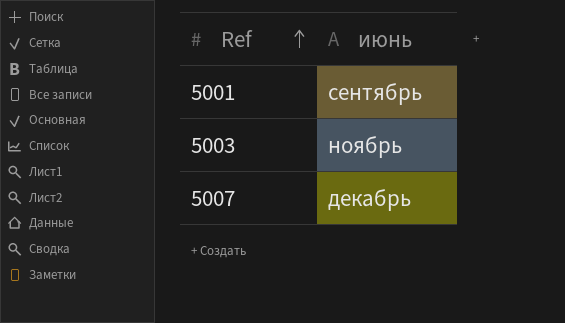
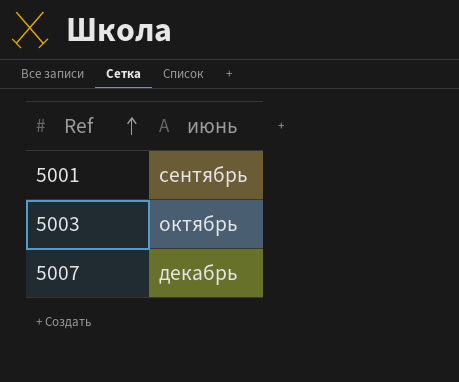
5003 | июнь: ноябрь -> октябрь

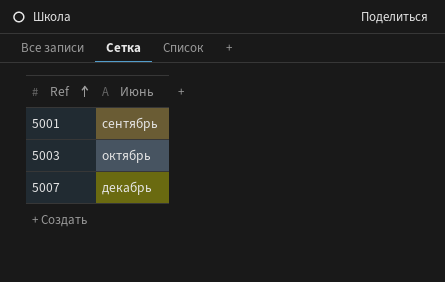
column name: июнь -> Июнь

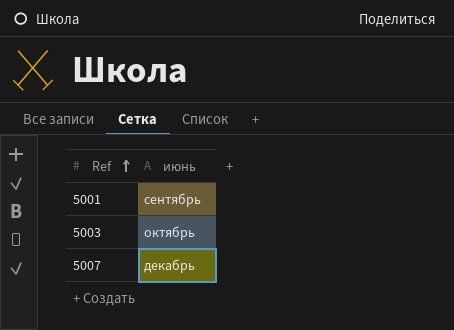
column name: Июнь -> июнь

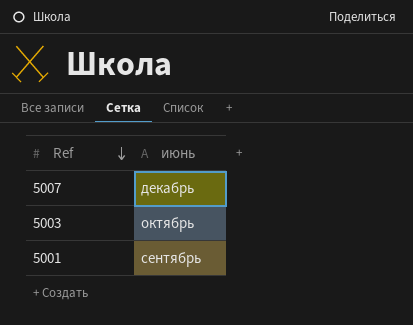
row order: Ref ascending -> Ref descending

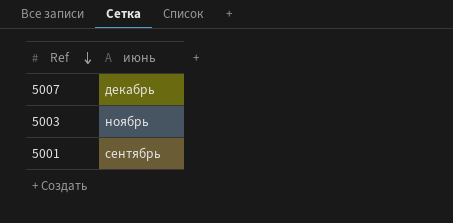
5003 | июнь: октябрь -> ноябрь

